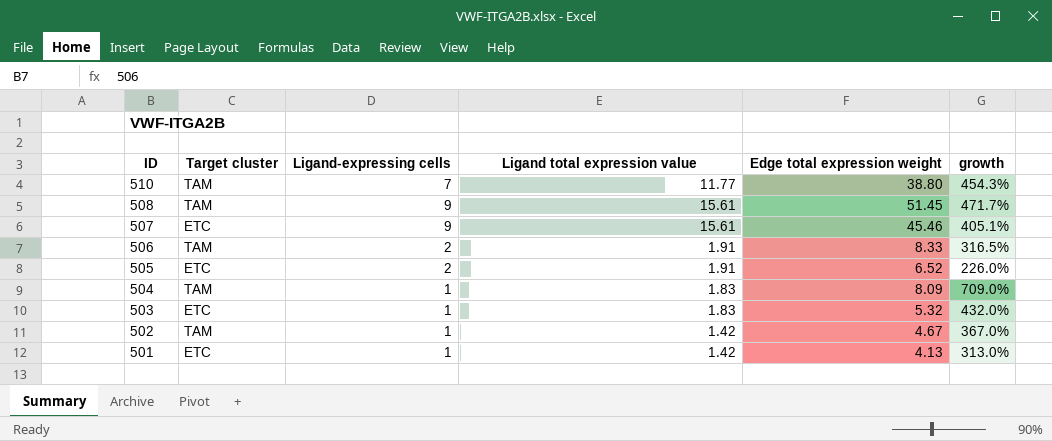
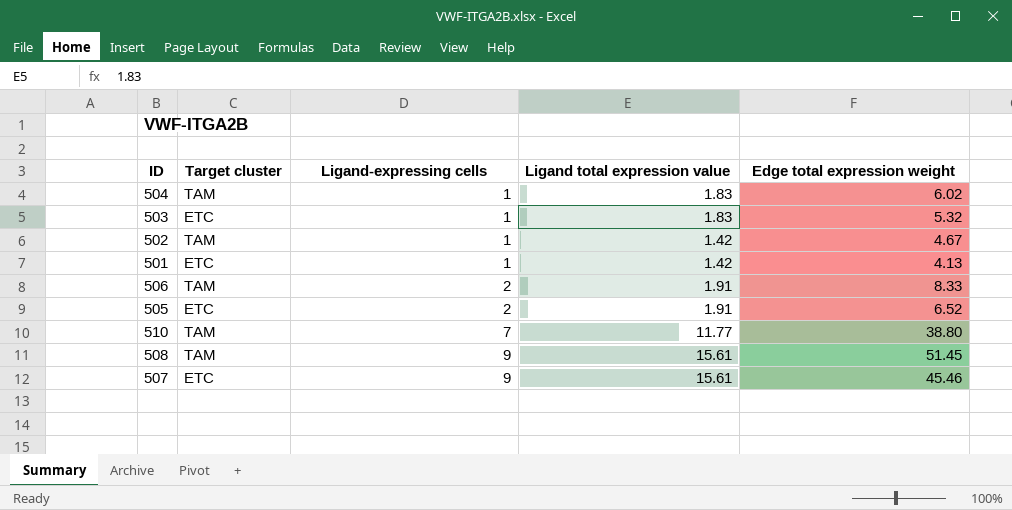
row order: ID descending -> Ligand-expressing cells ascending
column growth | formula: ([Edge total expression weight] - [Ligand-expressing cells]) / [Ligand-expressing cells] -> none
504 | Edge total expression weight: 8.09 -> 6.02

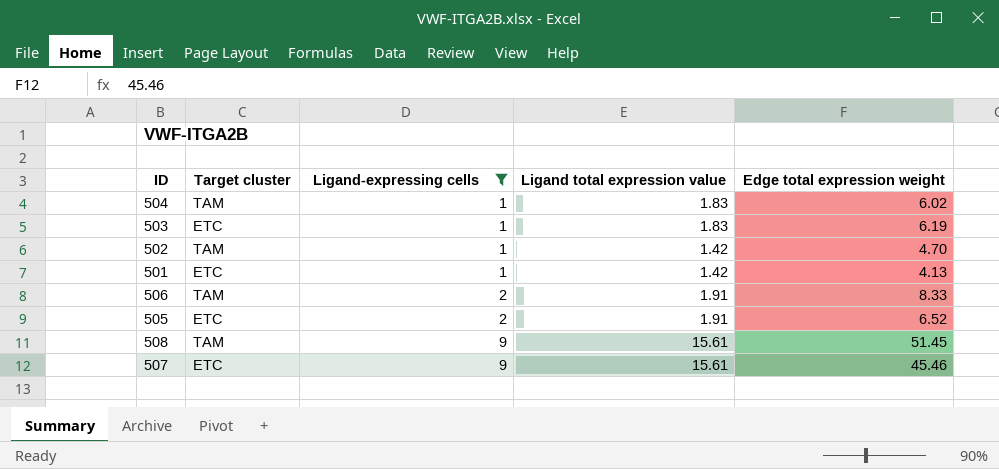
filter: none -> Ligand-expressing cells != 7
503 | Edge total expression weight: 5.32 -> 6.19
502 | Edge total expression weight: 4.67 -> 4.70

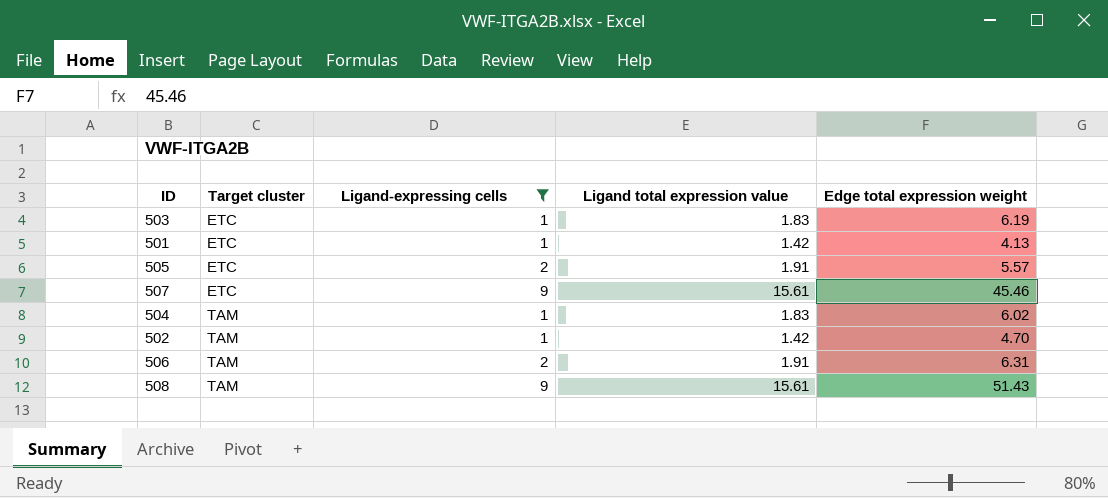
row order: Ligand-expressing cells ascending -> Target cluster ascending
505 | Edge total expression weight: 6.52 -> 5.57
506 | Edge total expression weight: 8.33 -> 6.31
508 | Edge total expression weight: 51.45 -> 51.43

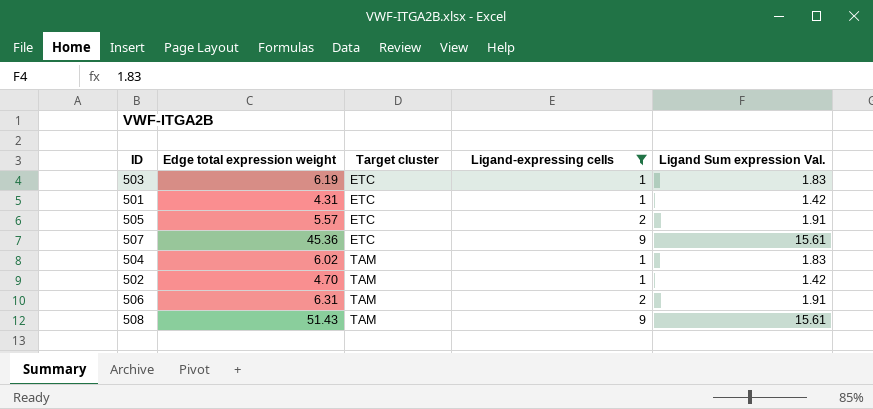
column Edge total expression weight | position: 5 -> 2
column name: Ligand total expression value -> Ligand Sum expression Val.
501 | Edge total expression weight: 4.13 -> 4.31
507 | Edge total expression weight: 45.46 -> 45.36

